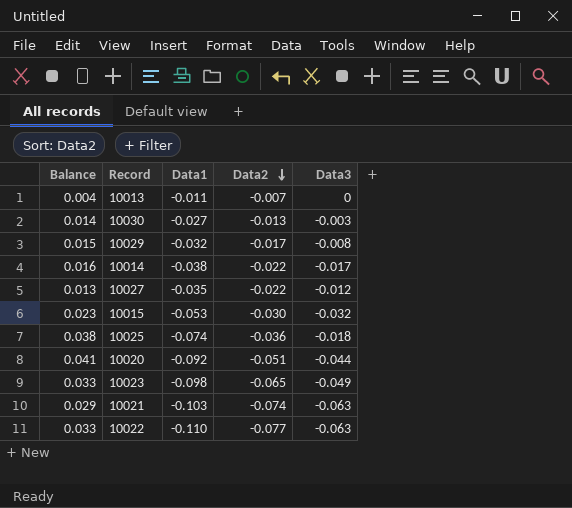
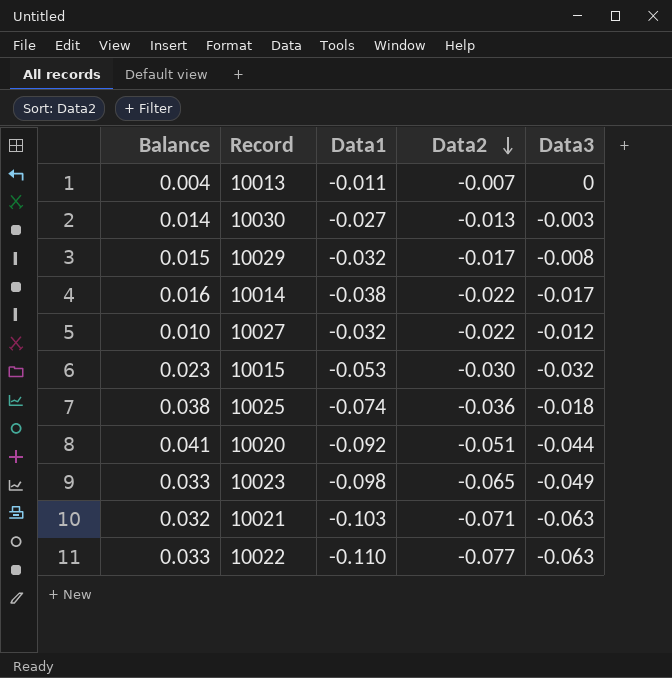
10027 | Balance: 0.013 -> 0.010
10027 | Data1: -0.035 -> -0.032
10021 | Balance: 0.029 -> 0.032
10021 | Data2: -0.074 -> -0.071

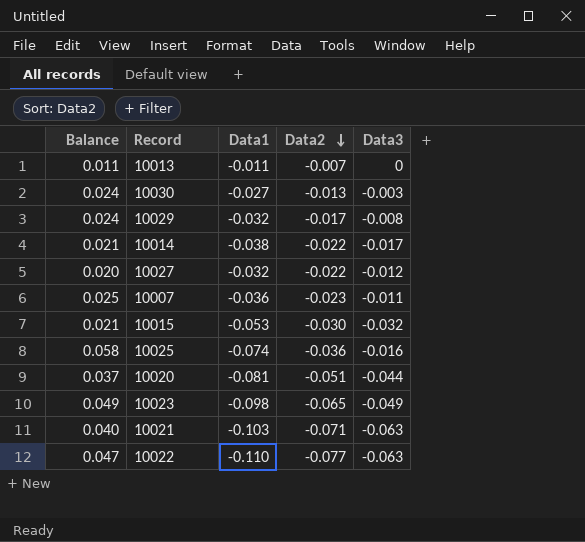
column Balance | formula: [Data2] - [Data1] -> [Data3] - [Data1]
row 10007: none -> 0.025 | -0.036 | -0.023 | -0.011
10025 | Data3: -0.018 -> -0.016
10020 | Data1: -0.092 -> -0.081

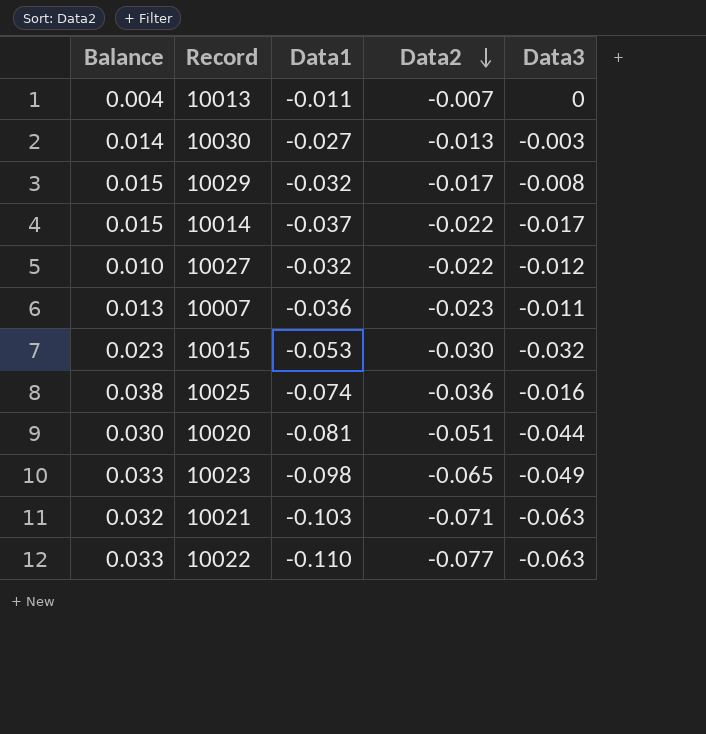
column Balance | formula: [Data3] - [Data1] -> [Data2] - [Data1]
10014 | Data1: -0.038 -> -0.037

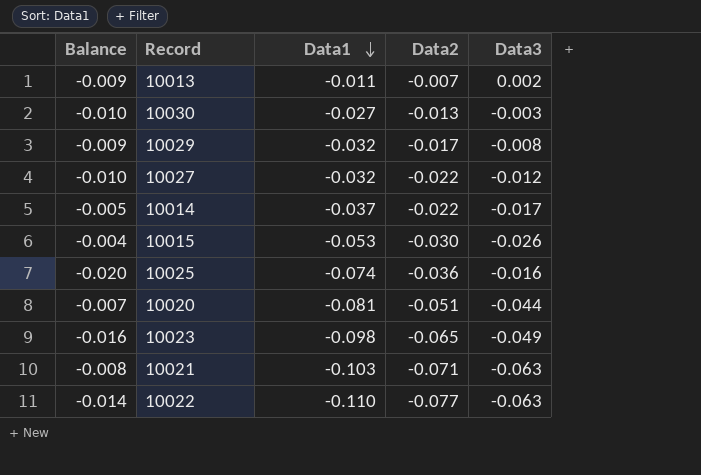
row order: Data2 descending -> Data1 descending
column Balance | formula: [Data2] - [Data1] -> [Data2] - [Data3]
row 10007: 0.013 | -0.036 | -0.023 | -0.011 -> none
10013 | Data3: 0 -> 0.002
10015 | Data3: -0.032 -> -0.026

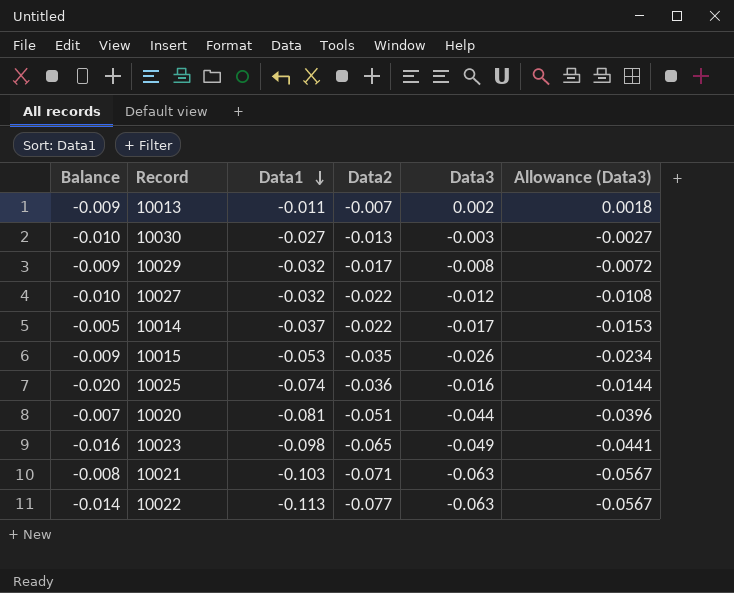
column Allowance (Data3) | formula: none -> [Data3] * 0.9
10015 | Balance: -0.004 -> -0.009
10015 | Data2: -0.030 -> -0.035
10022 | Data1: -0.110 -> -0.113

